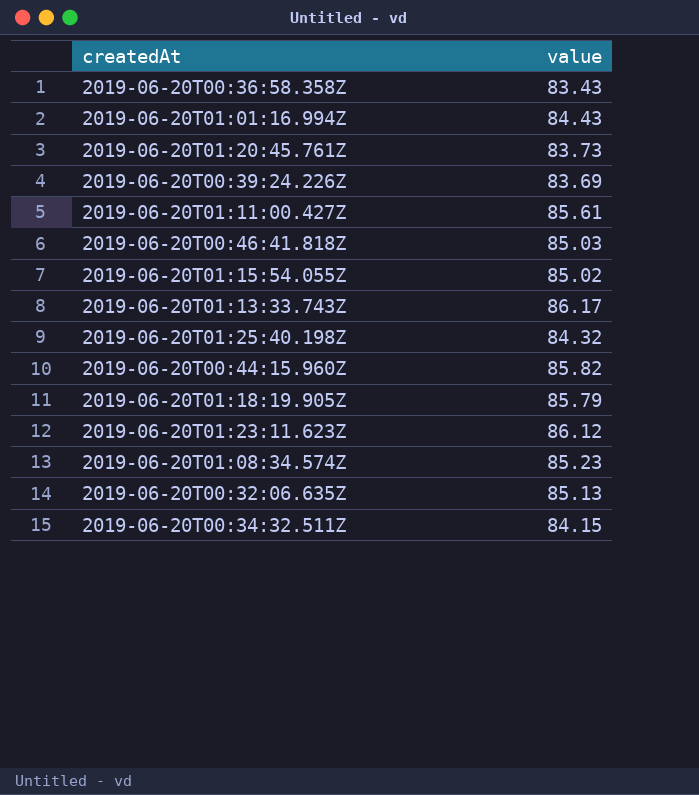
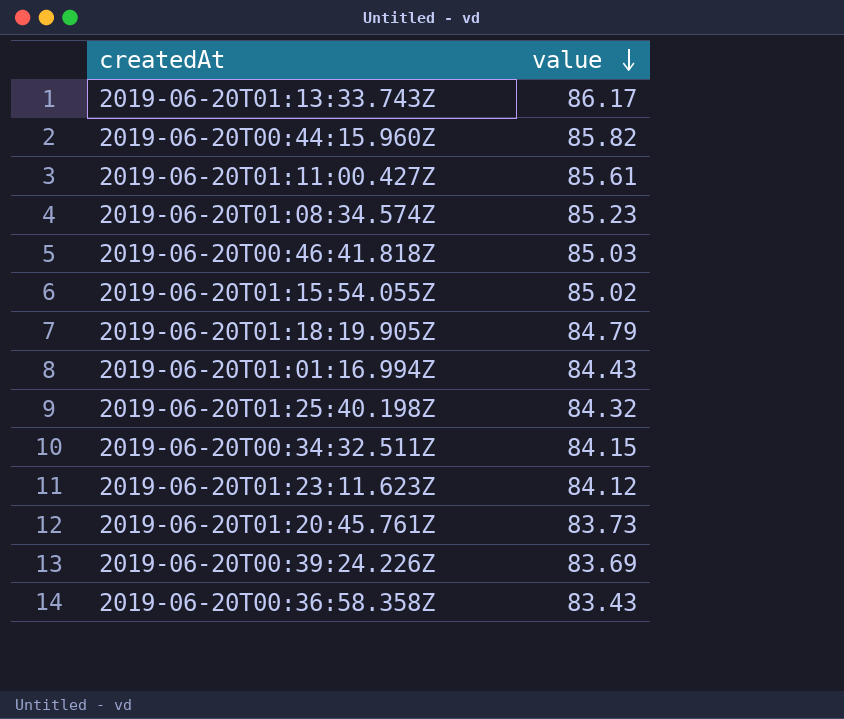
row order: none -> value descending
row 2019-06-20T00:32:06.635Z: 85.13 -> none
2019-06-20T01:18:19.905Z | value: 85.79 -> 84.79
2019-06-20T01:23:11.623Z | value: 86.12 -> 84.12

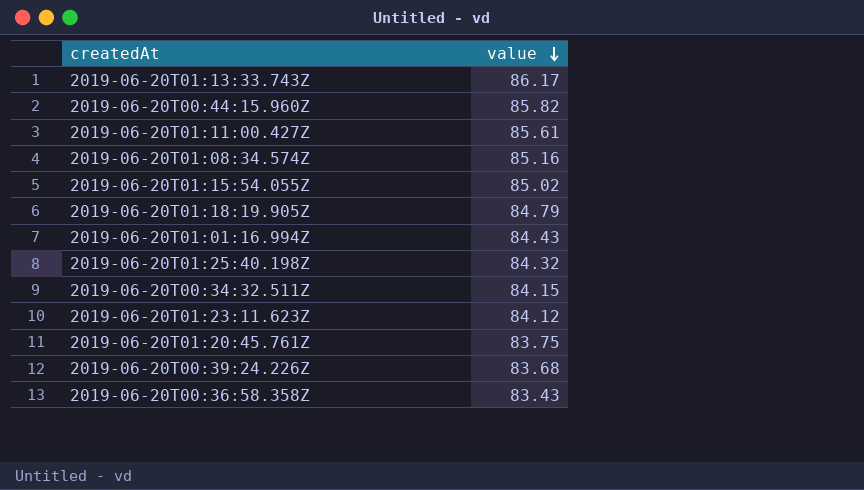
row 2019-06-20T00:46:41.818Z: 85.03 -> none
2019-06-20T01:08:34.574Z | value: 85.23 -> 85.16
2019-06-20T01:20:45.761Z | value: 83.73 -> 83.75
2019-06-20T00:39:24.226Z | value: 83.69 -> 83.68

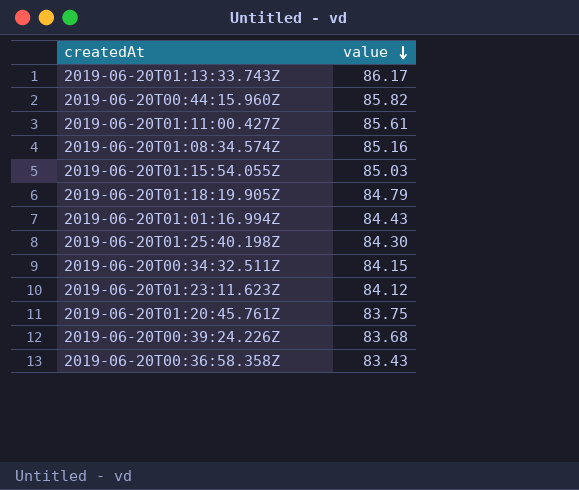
2019-06-20T01:15:54.055Z | value: 85.02 -> 85.03
2019-06-20T01:25:40.198Z | value: 84.32 -> 84.30

